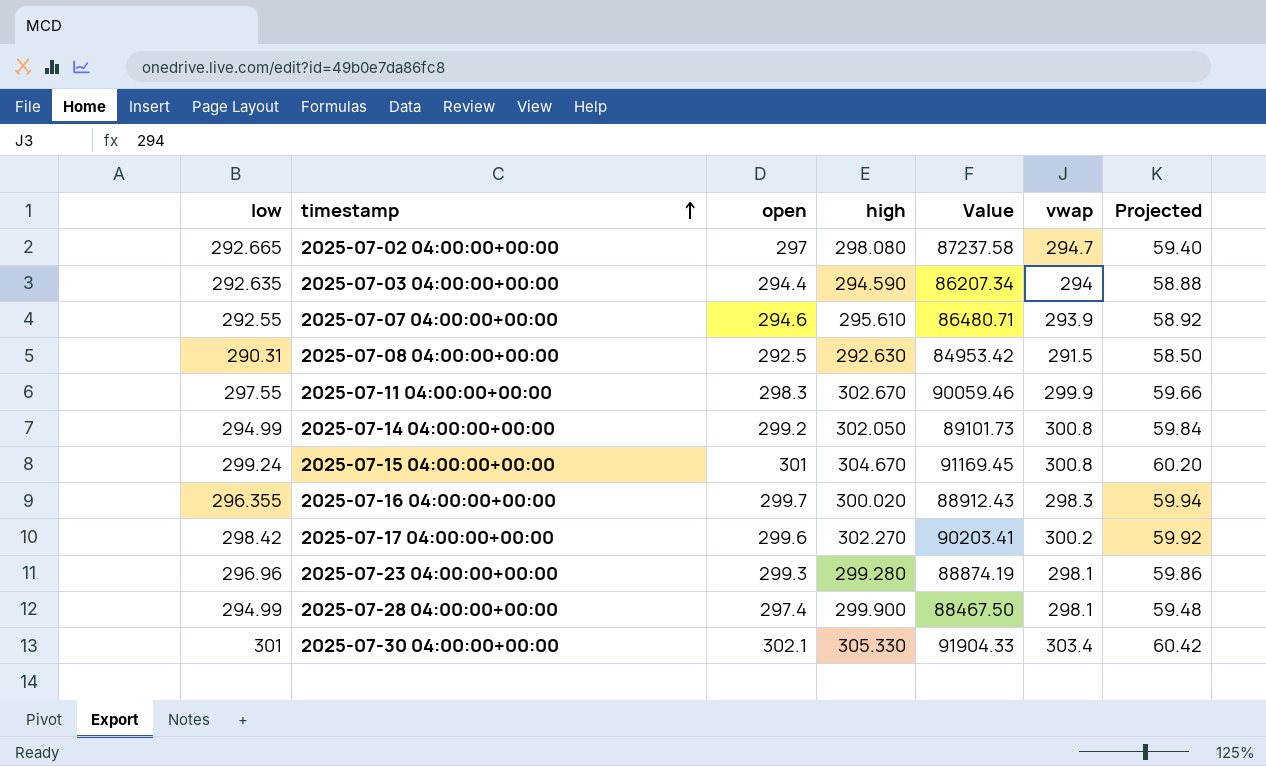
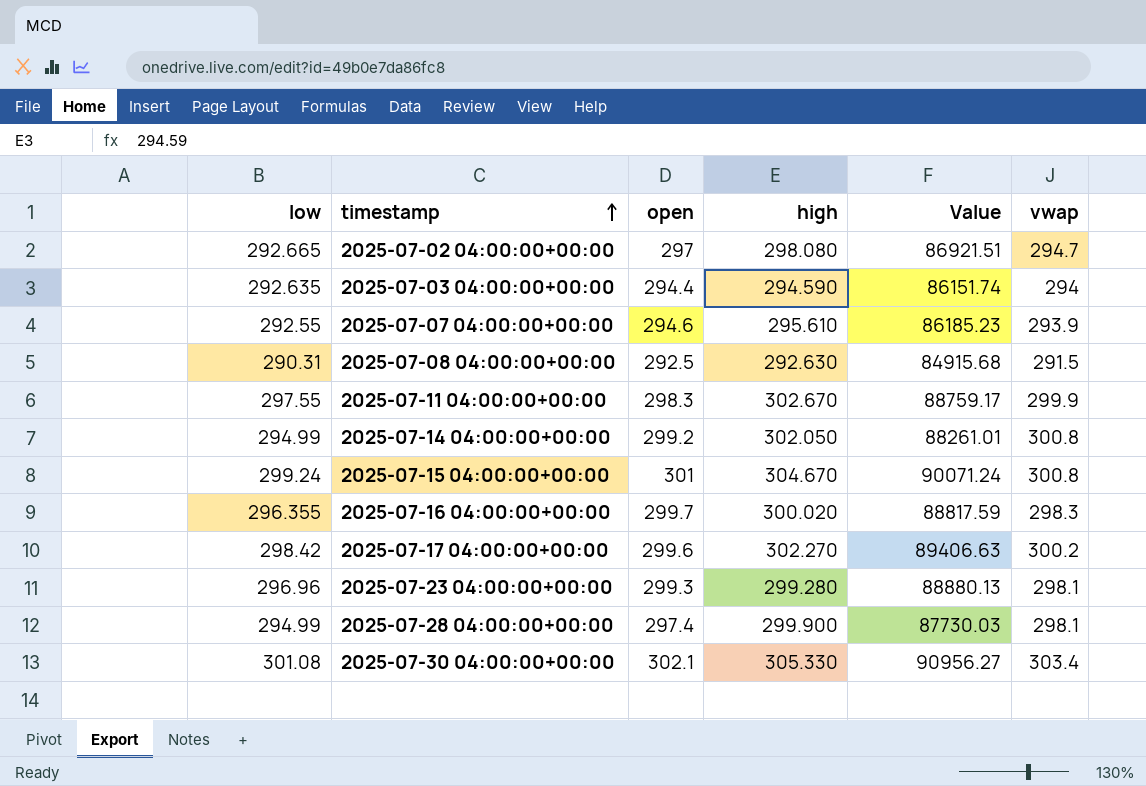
column Projected | formula: [open] * 0.2 -> none
column Value | formula: [low] * [high] -> [low] * [open]
2025-07-30 04:00:00+00:00 | low: 301 -> 301.08

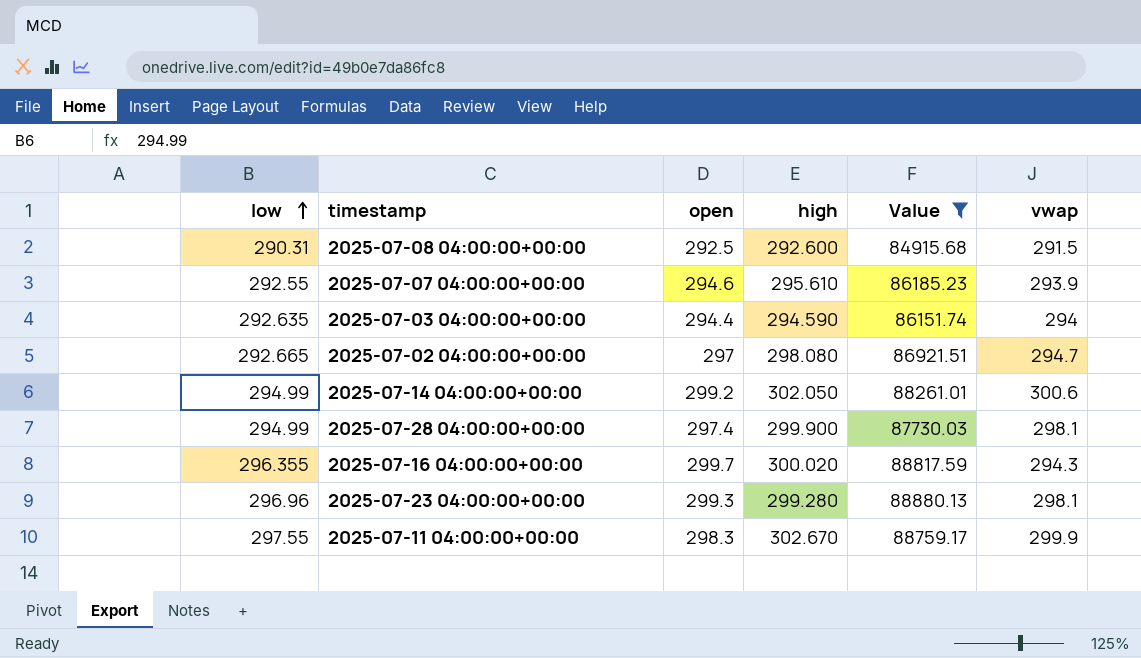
filter: none -> Value <= 88880.13
row order: timestamp ascending -> low ascending
2025-07-08 04:00:00+00:00 | high: 292.630 -> 292.600
2025-07-14 04:00:00+00:00 | vwap: 300.8 -> 300.6
2025-07-16 04:00:00+00:00 | vwap: 298.3 -> 294.3

